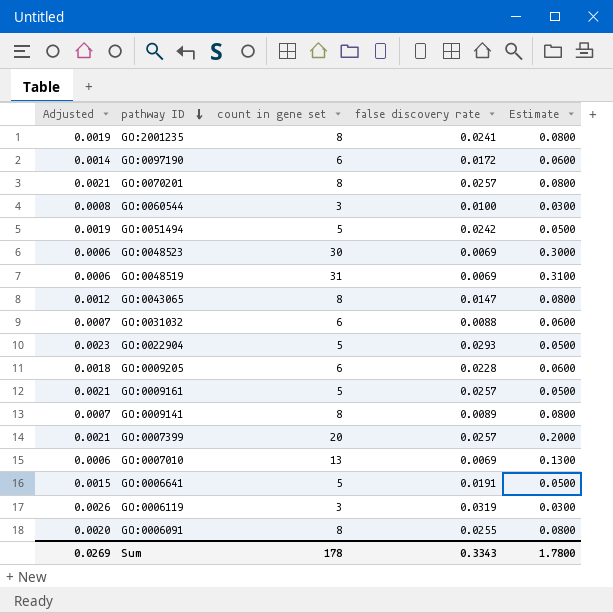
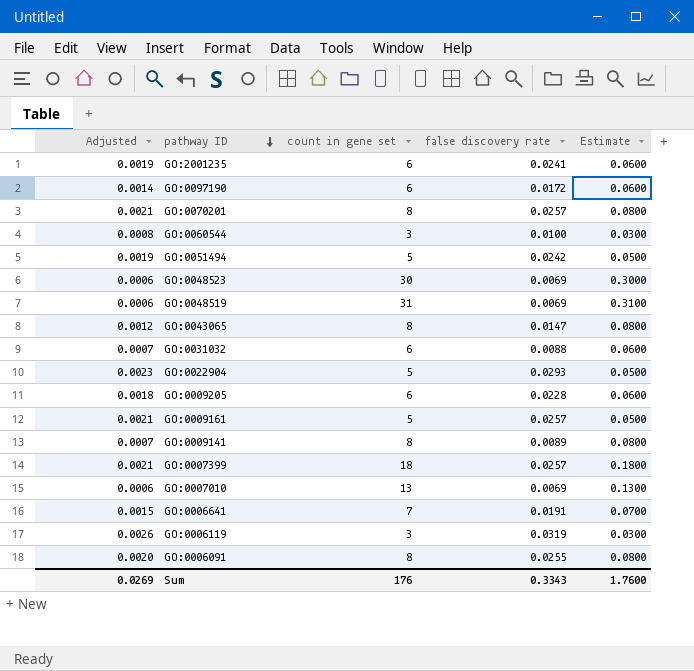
GO:2001235 | count in gene set: 8 -> 6
GO:2001235 | Estimate: 0.0800 -> 0.0600
GO:0007399 | count in gene set: 20 -> 18
GO:0007399 | Estimate: 0.2000 -> 0.1800
GO:0006641 | count in gene set: 5 -> 7
GO:0006641 | Estimate: 0.0500 -> 0.0700
Sum | count in gene set: 178 -> 176
Sum | Estimate: 1.7800 -> 1.7600

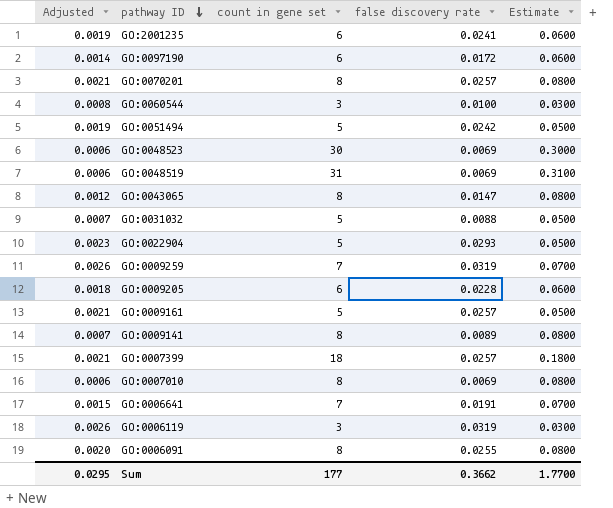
GO:0031032 | count in gene set: 6 -> 5
GO:0031032 | Estimate: 0.0600 -> 0.0500
row GO:0009259: none -> 0.0026 | 7 | 0.0319 | 0.0700
GO:0007010 | count in gene set: 13 -> 8
GO:0007010 | Estimate: 0.1300 -> 0.0800
Sum | Adjusted: 0.0269 -> 0.0295
Sum | count in gene set: 176 -> 177
Sum | false discovery rate: 0.3343 -> 0.3662
Sum | Estimate: 1.7600 -> 1.7700

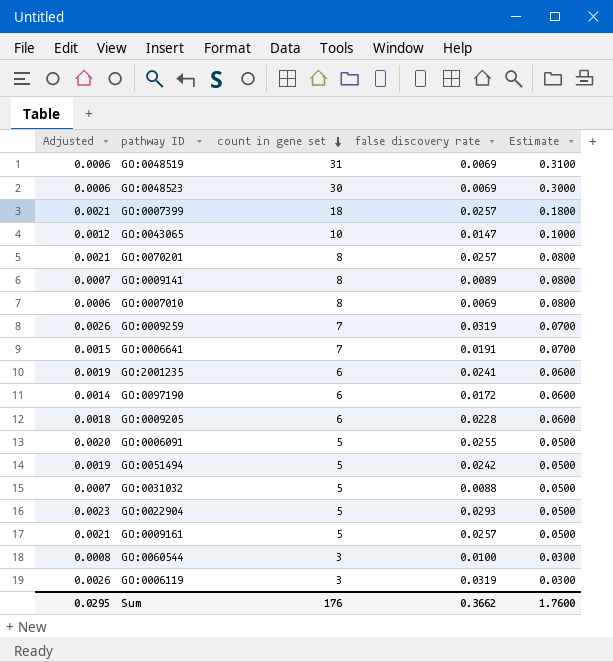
row order: pathway ID descending -> count in gene set descending
GO:0043065 | count in gene set: 8 -> 10
GO:0043065 | Estimate: 0.0800 -> 0.1000
GO:0006091 | count in gene set: 8 -> 5
GO:0006091 | Estimate: 0.0800 -> 0.0500
Sum | count in gene set: 177 -> 176
Sum | Estimate: 1.7700 -> 1.7600

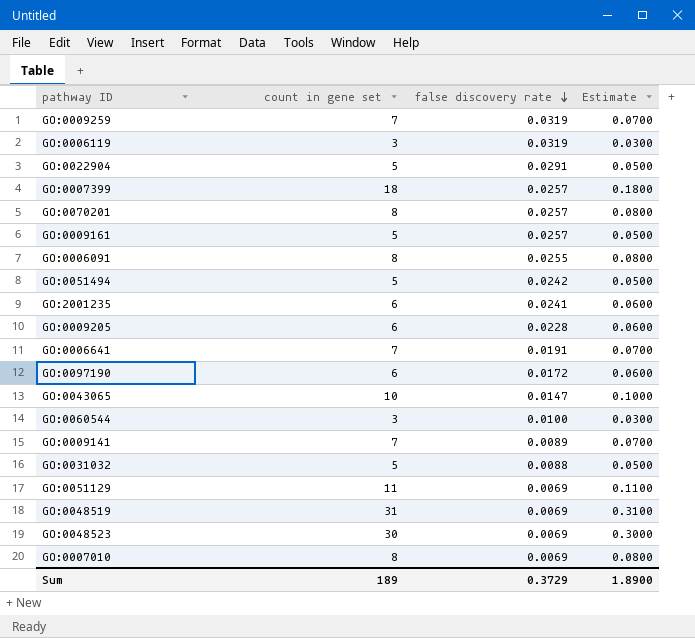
row order: count in gene set descending -> false discovery rate descending
column Adjusted | formula: [false discovery rate] * 0.08 -> none
GO:0022904 | false discovery rate: 0.0293 -> 0.0291
GO:0006091 | count in gene set: 5 -> 8
GO:0006091 | Estimate: 0.0500 -> 0.0800
GO:0009141 | count in gene set: 8 -> 7
GO:0009141 | Estimate: 0.0800 -> 0.0700
row GO:0051129: none -> 11 | 0.0069 | 0.1100
Sum | count in gene set: 176 -> 189
Sum | false discovery rate: 0.3662 -> 0.3729
Sum | Estimate: 1.7600 -> 1.8900

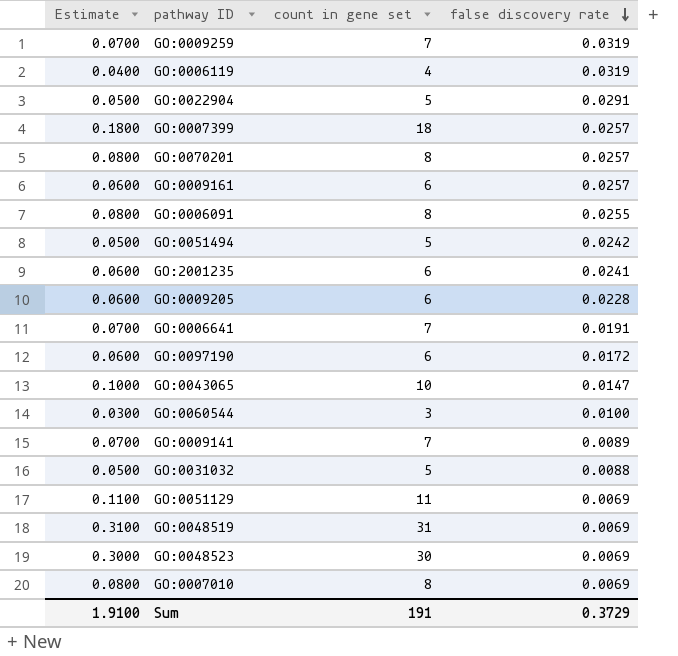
column Estimate | position: 4 -> 1
GO:0006119 | Estimate: 0.0300 -> 0.0400
GO:0006119 | count in gene set: 3 -> 4
GO:0009161 | Estimate: 0.0500 -> 0.0600
GO:0009161 | count in gene set: 5 -> 6
Sum | Estimate: 1.8900 -> 1.9100
Sum | count in gene set: 189 -> 191

